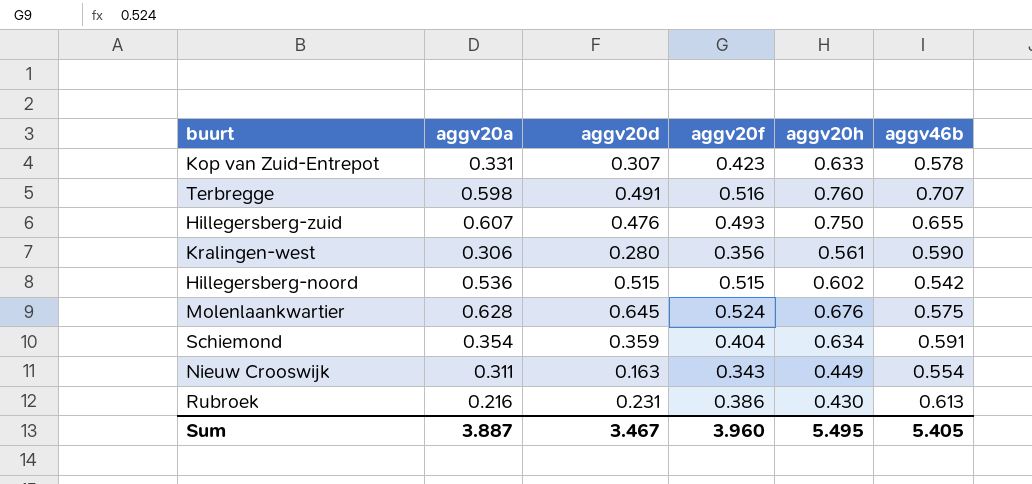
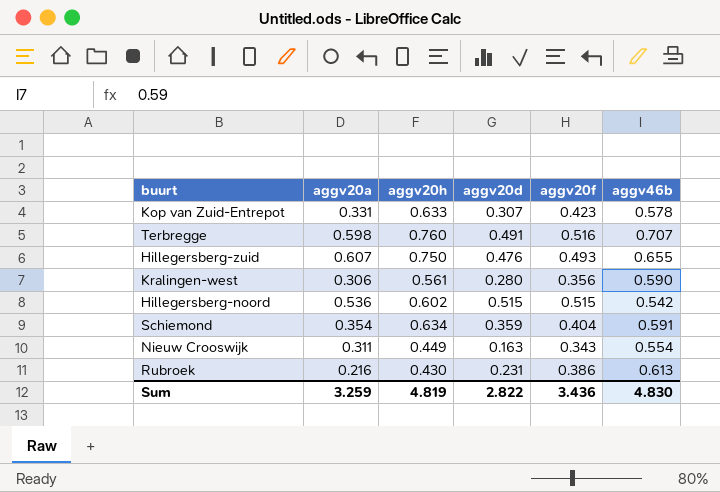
column aggv20h | position: 5 -> 3
row Molenlaankwartier: 0.628 | 0.645 | 0.524 | 0.676 | 0.575 -> none
Sum | aggv20a: 3.887 -> 3.259
Sum | aggv20h: 5.495 -> 4.819
Sum | aggv20d: 3.467 -> 2.822
Sum | aggv20f: 3.960 -> 3.436
Sum | aggv46b: 5.405 -> 4.830

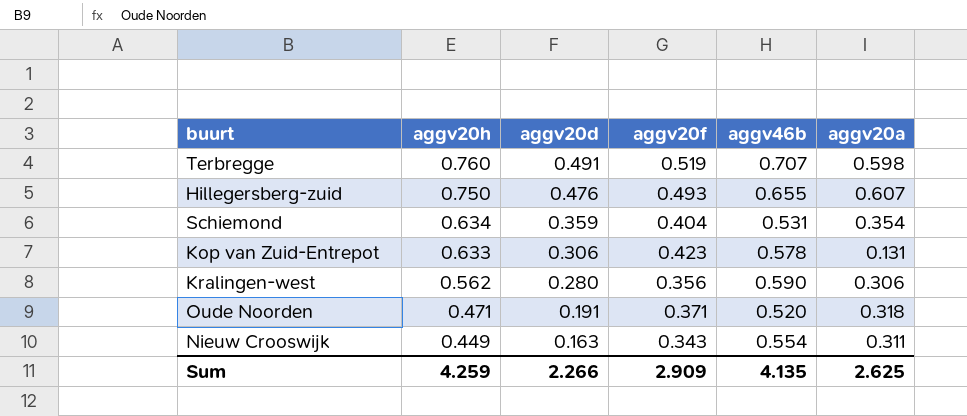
row order: none -> aggv20h descending
column aggv20a | position: 2 -> 6
row Hillegersberg-noord: 0.536 | 0.602 | 0.515 | 0.515 | 0.542 -> none
row Rubroek: 0.216 | 0.430 | 0.231 | 0.386 | 0.613 -> none
Terbregge | aggv20f: 0.516 -> 0.519
Schiemond | aggv46b: 0.591 -> 0.531
Kop van Zuid-Entrepot | aggv20d: 0.307 -> 0.306
Kop van Zuid-Entrepot | aggv20a: 0.331 -> 0.131
Kralingen-west | aggv20h: 0.561 -> 0.562
row Oude Noorden: none -> 0.471 | 0.191 | 0.371 | 0.520 | 0.318
Sum | aggv20h: 4.819 -> 4.259
Sum | aggv20d: 2.822 -> 2.266
Sum | aggv20f: 3.436 -> 2.909
Sum | aggv46b: 4.830 -> 4.135
Sum | aggv20a: 3.259 -> 2.625

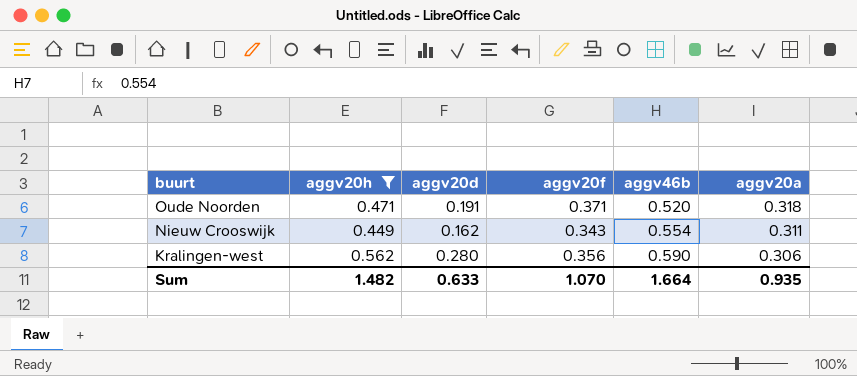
filter: none -> aggv20h <= 0.562
row order: aggv20h descending -> buurt descending
Nieuw Crooswijk | aggv20d: 0.163 -> 0.162
Sum | aggv20h: 4.259 -> 1.482
Sum | aggv20d: 2.266 -> 0.633
Sum | aggv20f: 2.909 -> 1.070
Sum | aggv46b: 4.135 -> 1.664
Sum | aggv20a: 2.625 -> 0.935

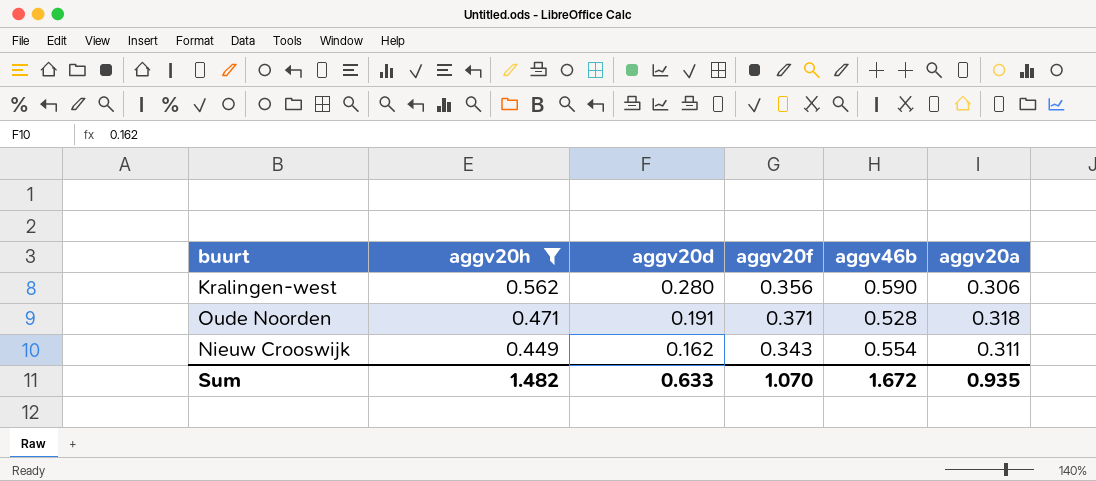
row order: buurt descending -> aggv20h descending
Oude Noorden | aggv46b: 0.520 -> 0.528
Sum | aggv46b: 1.664 -> 1.672

